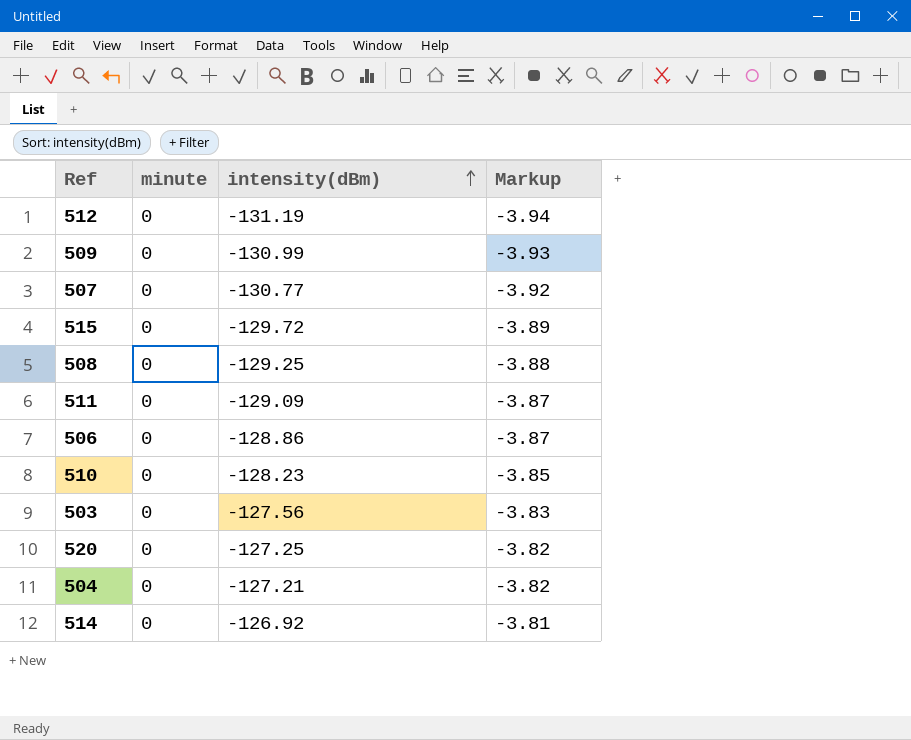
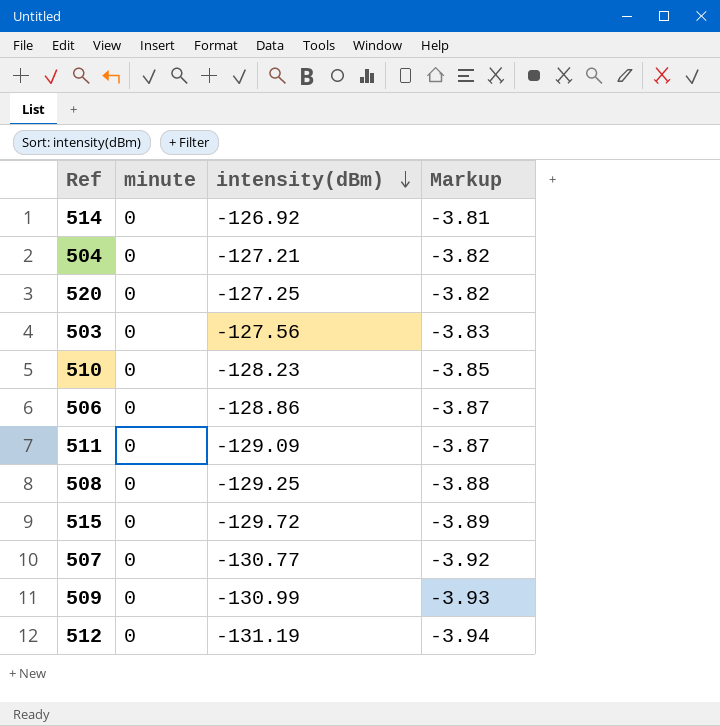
row order: intensity(dBm) ascending -> intensity(dBm) descending

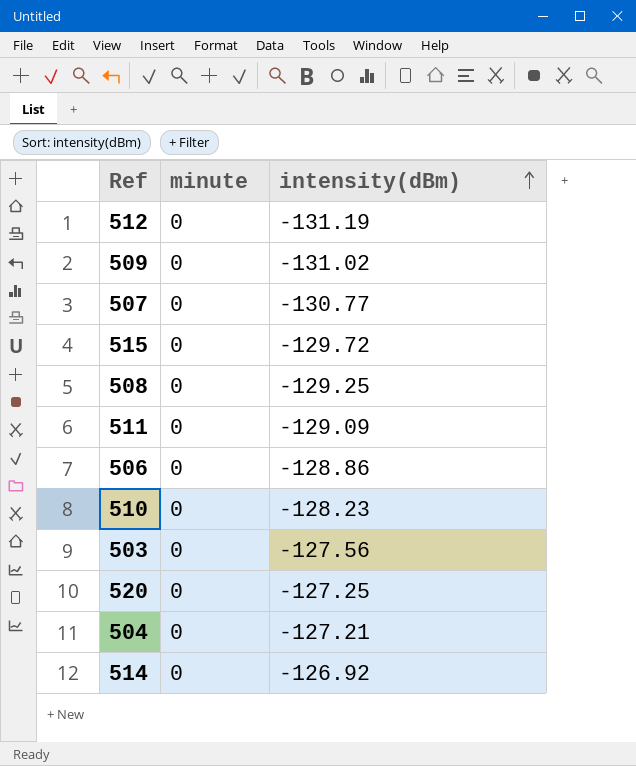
row order: intensity(dBm) descending -> intensity(dBm) ascending
column Markup | formula: [intensity(dBm)] * 0.03 -> none
509 | intensity(dBm): -130.99 -> -131.02

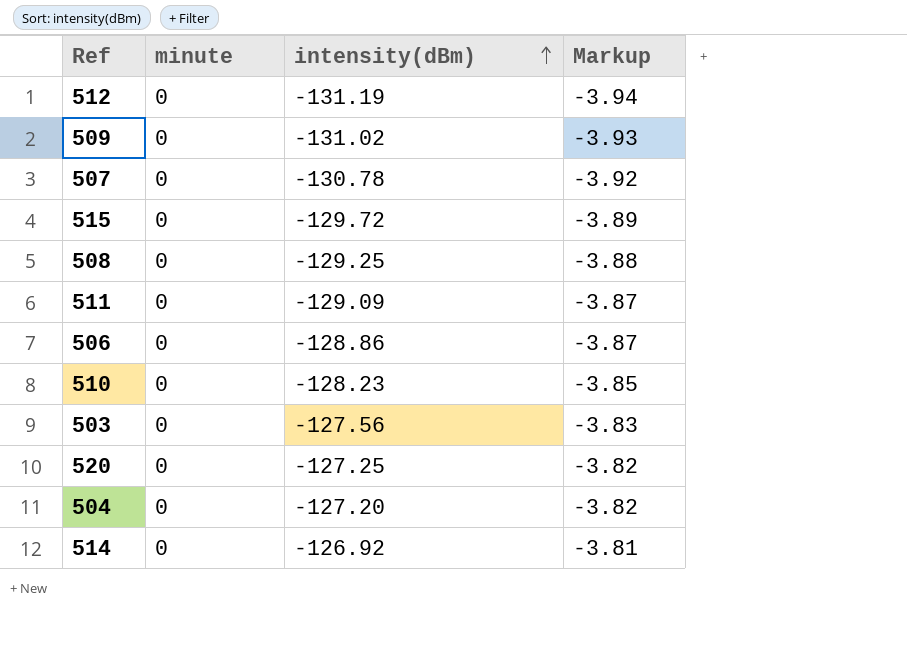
column Markup | formula: none -> [intensity(dBm)] * 0.03
507 | intensity(dBm): -130.77 -> -130.78
504 | intensity(dBm): -127.21 -> -127.20

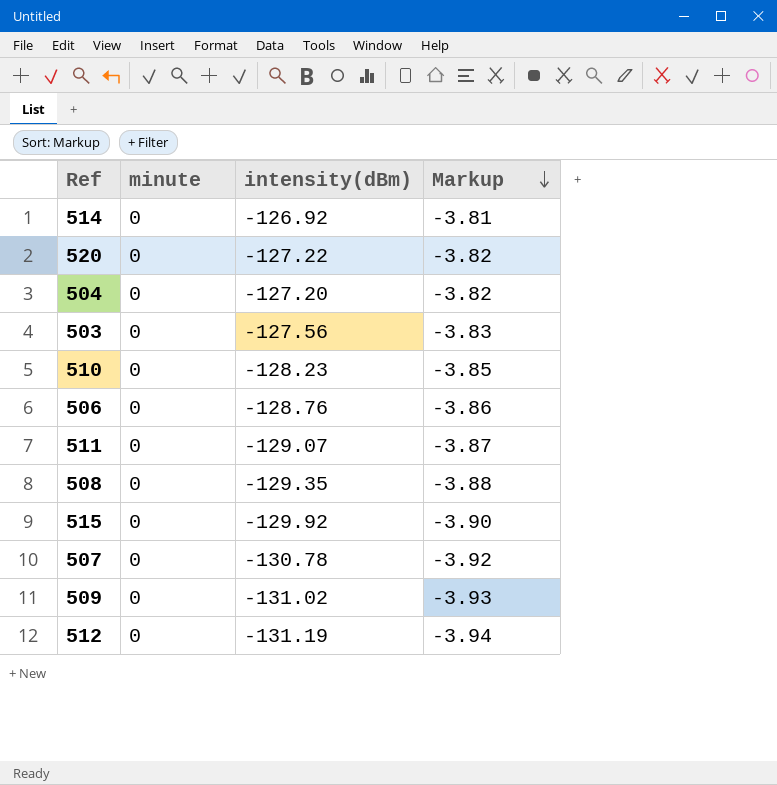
row order: intensity(dBm) ascending -> Markup descending
520 | intensity(dBm): -127.25 -> -127.22
506 | intensity(dBm): -128.86 -> -128.76
506 | Markup: -3.87 -> -3.86
511 | intensity(dBm): -129.09 -> -129.07
508 | intensity(dBm): -129.25 -> -129.35
515 | intensity(dBm): -129.72 -> -129.92
515 | Markup: -3.89 -> -3.90

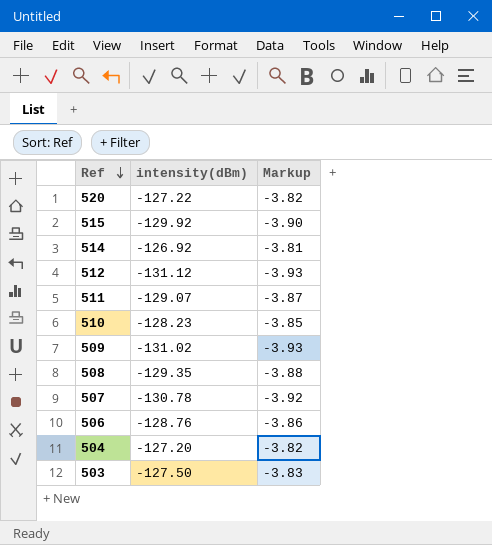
row order: Markup descending -> Ref descending
column minute | position: 2 -> none
512 | intensity(dBm): -131.19 -> -131.12
512 | Markup: -3.94 -> -3.93
503 | intensity(dBm): -127.56 -> -127.50

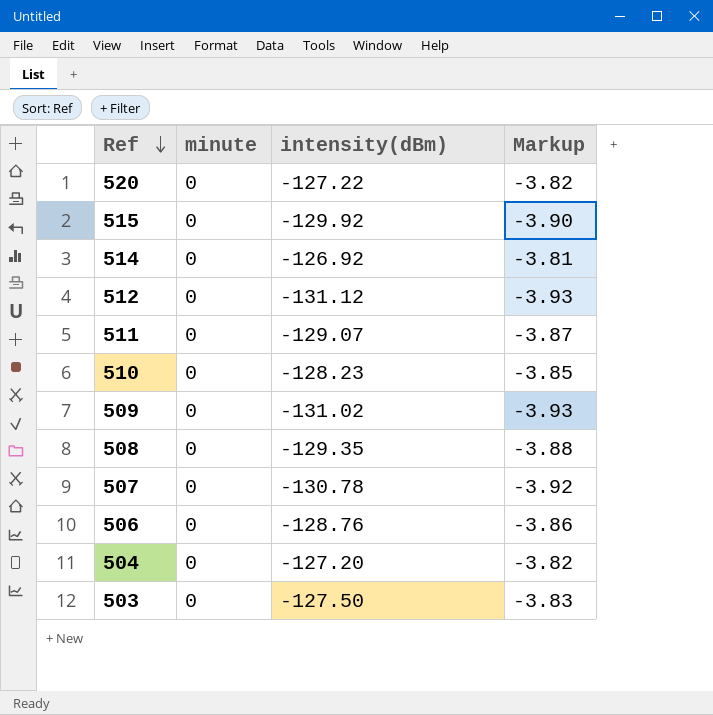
column minute | position: none -> 2

